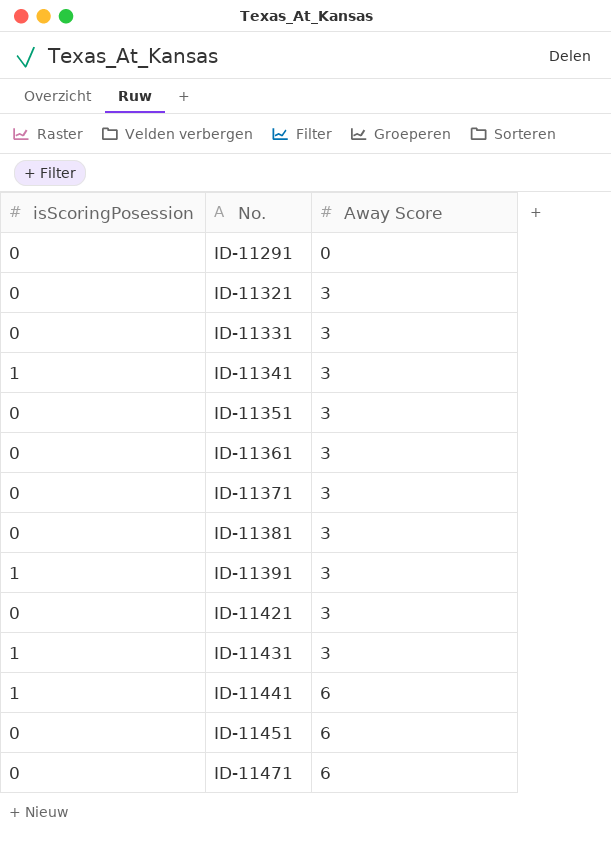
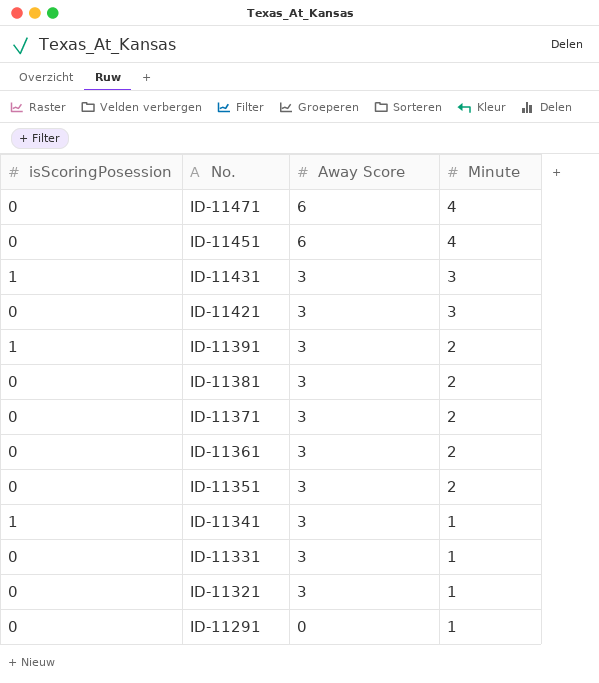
row order: No. ascending -> No. descending
column Minute | position: none -> 4
row ID-11441: 1 | 6 -> none

